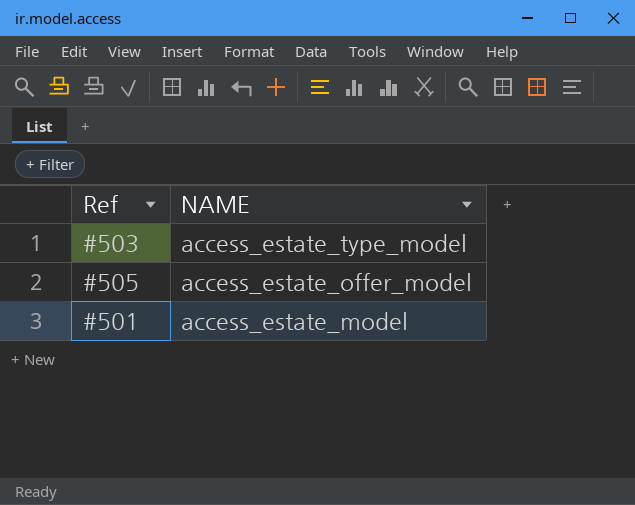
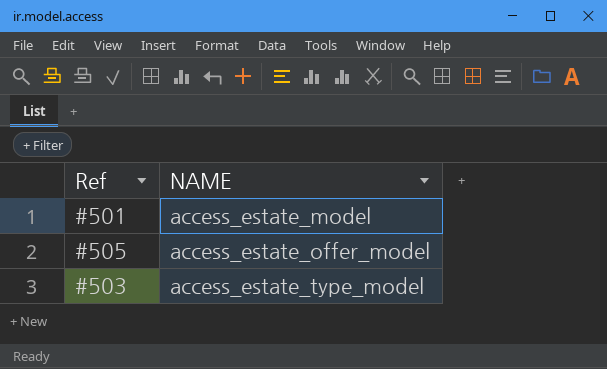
row order: NAME descending -> NAME ascending

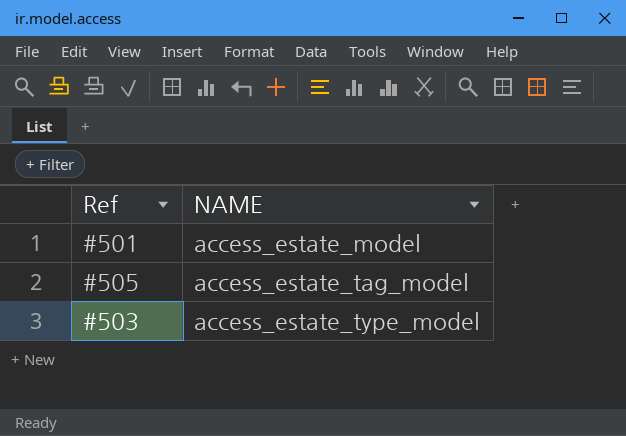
#505 | NAME: access_estate_offer_model -> access_estate_tag_model

